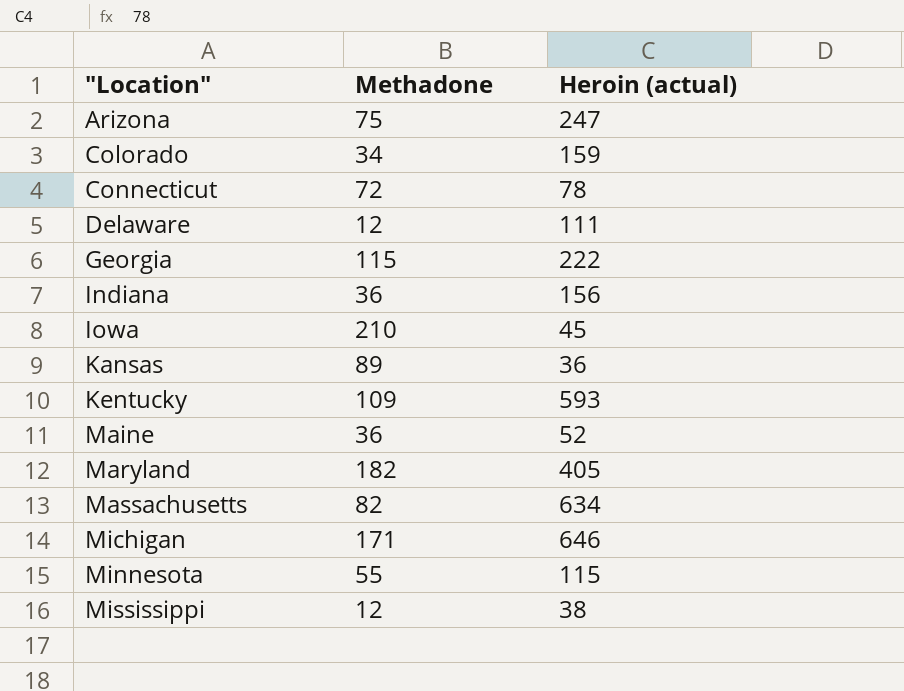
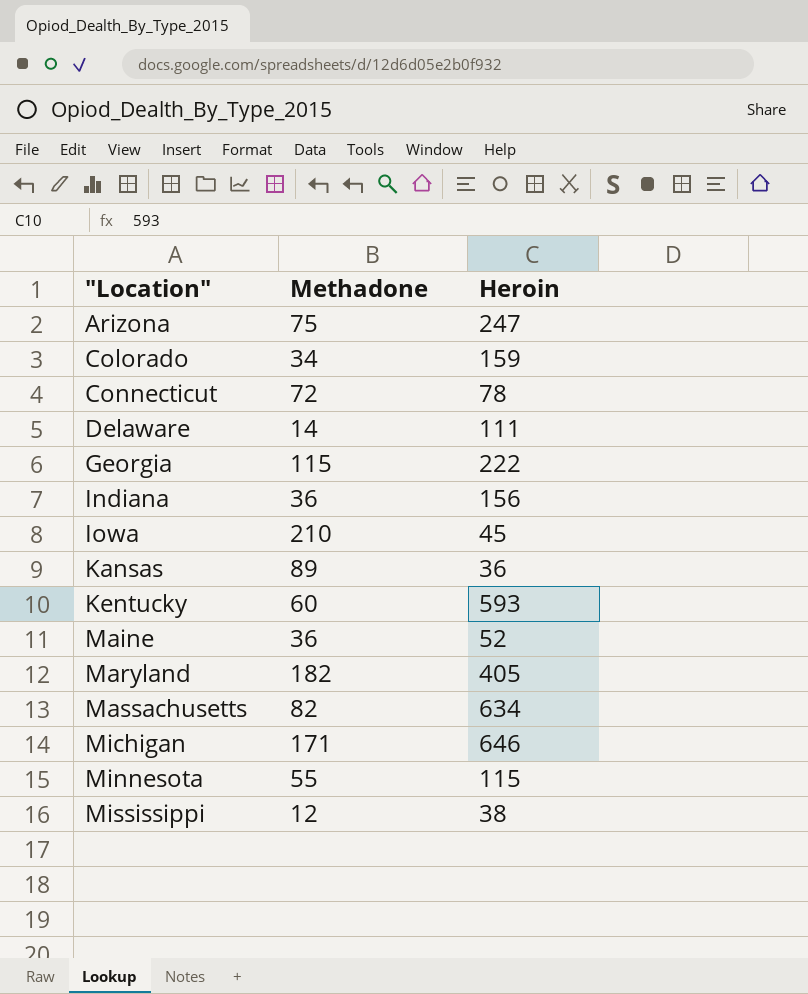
column name: Heroin (actual) -> Heroin
Delaware | Methadone: 12 -> 14
Kentucky | Methadone: 109 -> 60

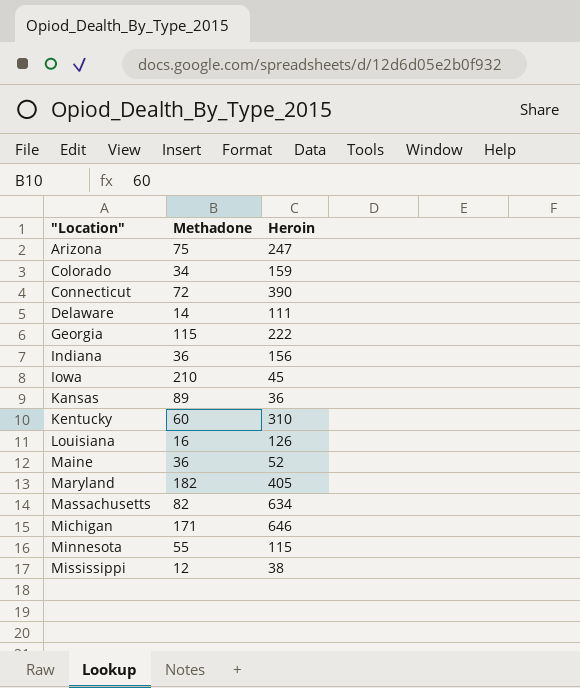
Connecticut | Heroin: 78 -> 390
Kentucky | Heroin: 593 -> 310
row Louisiana: none -> 16 | 126

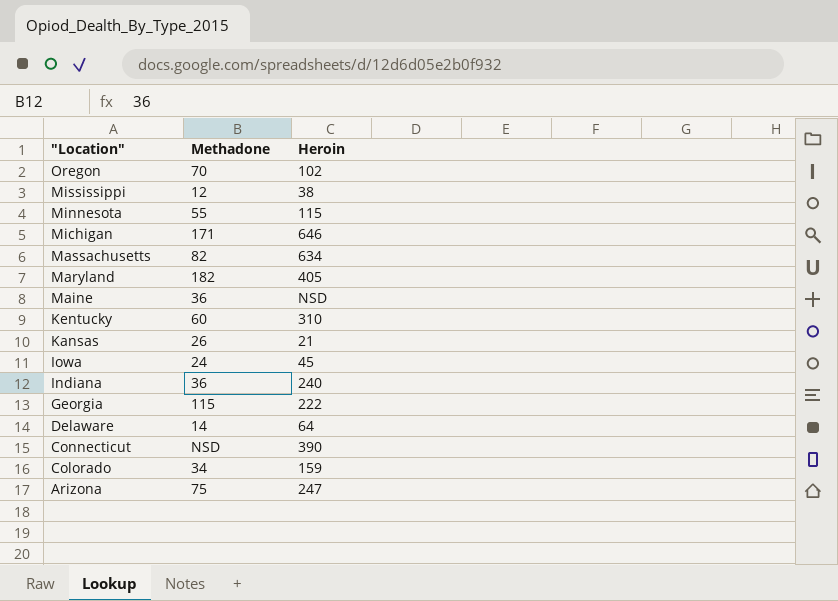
row order: "Location" ascending -> "Location" descending
row Louisiana: 16 | 126 -> none
row Oregon: none -> 70 | 102
Maine | Heroin: 52 -> NSD
Kansas | Methadone: 89 -> 26
Kansas | Heroin: 36 -> 21
Iowa | Methadone: 210 -> 24
Indiana | Heroin: 156 -> 240
Delaware | Heroin: 111 -> 64
Connecticut | Methadone: 72 -> NSD

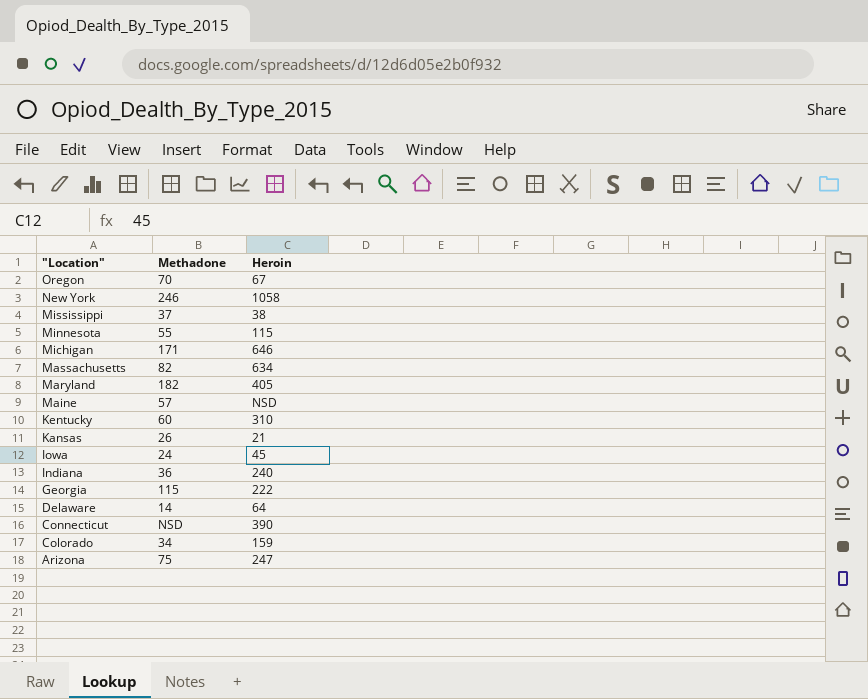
Oregon | Heroin: 102 -> 67
row New York: none -> 246 | 1058
Mississippi | Methadone: 12 -> 37
Maine | Methadone: 36 -> 57

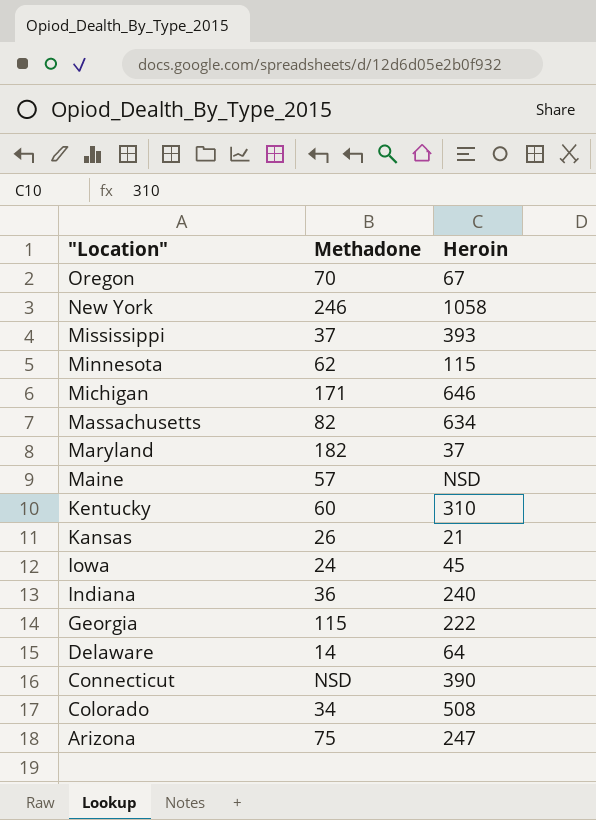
Mississippi | Heroin: 38 -> 393
Minnesota | Methadone: 55 -> 62
Maryland | Heroin: 405 -> 37
Colorado | Heroin: 159 -> 508

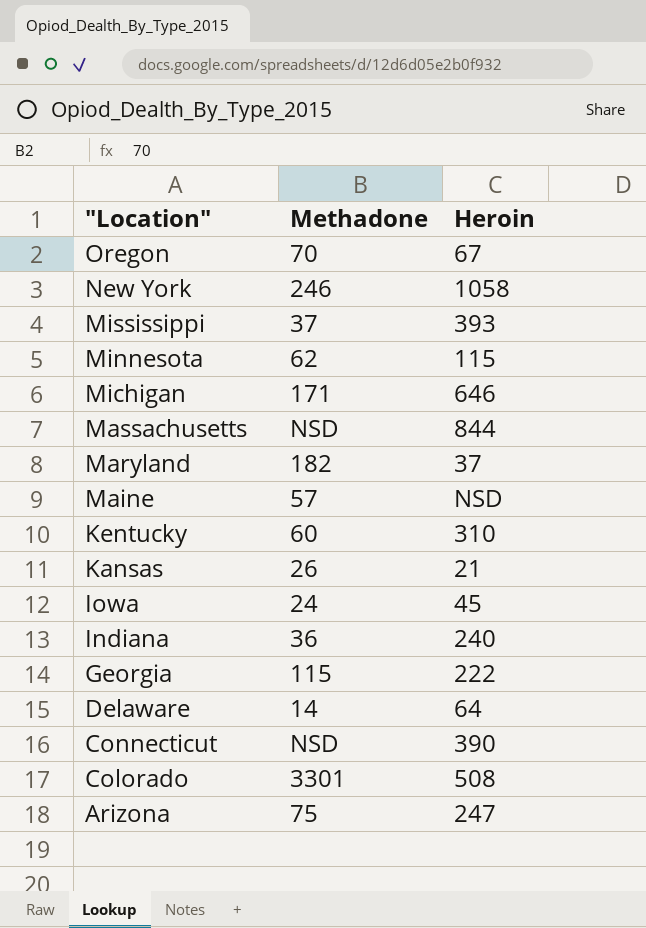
Massachusetts | Methadone: 82 -> NSD
Massachusetts | Heroin: 634 -> 844
Colorado | Methadone: 34 -> 3301

